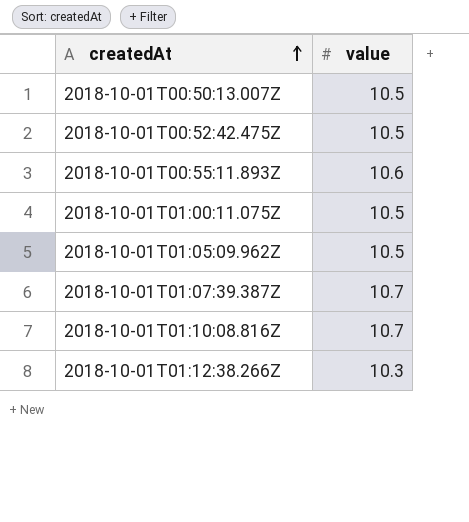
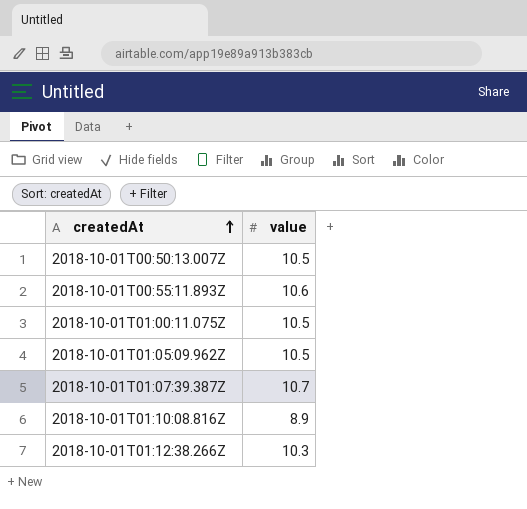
row 2018-10-01T00:52:42.475Z: 10.5 -> none
2018-10-01T01:10:08.816Z | value: 10.7 -> 8.9

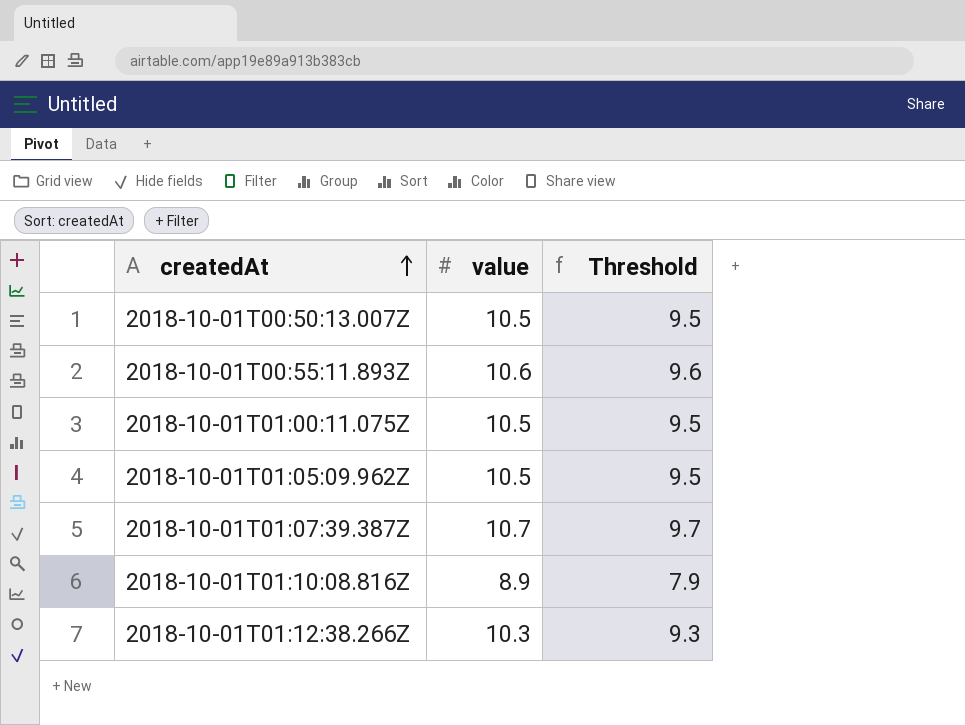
column Threshold | formula: none -> [value] - 1

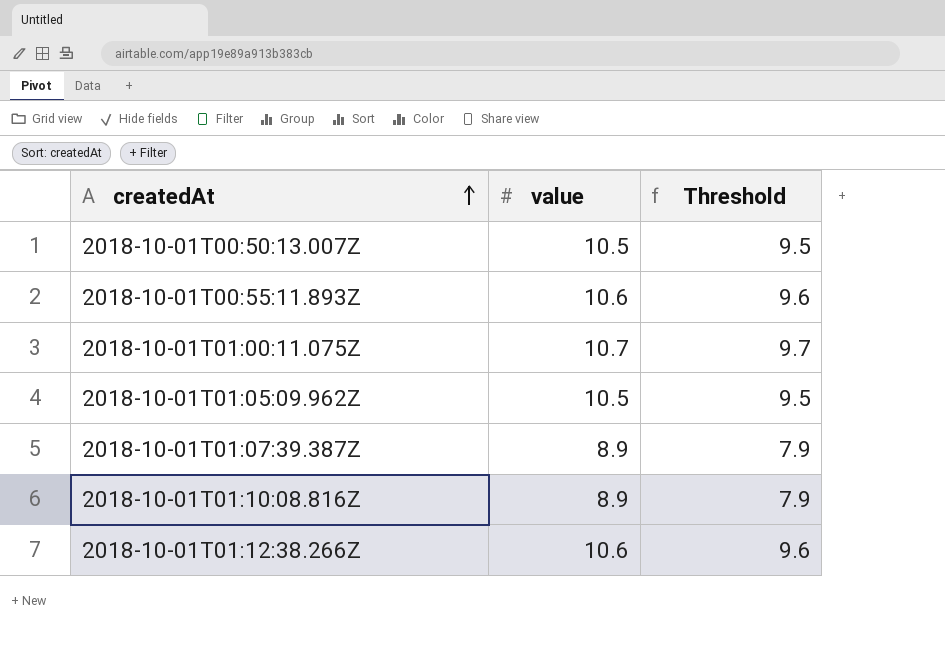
2018-10-01T01:00:11.075Z | value: 10.5 -> 10.7
2018-10-01T01:00:11.075Z | Threshold: 9.5 -> 9.7
2018-10-01T01:07:39.387Z | value: 10.7 -> 8.9
2018-10-01T01:07:39.387Z | Threshold: 9.7 -> 7.9
2018-10-01T01:12:38.266Z | value: 10.3 -> 10.6
2018-10-01T01:12:38.266Z | Threshold: 9.3 -> 9.6

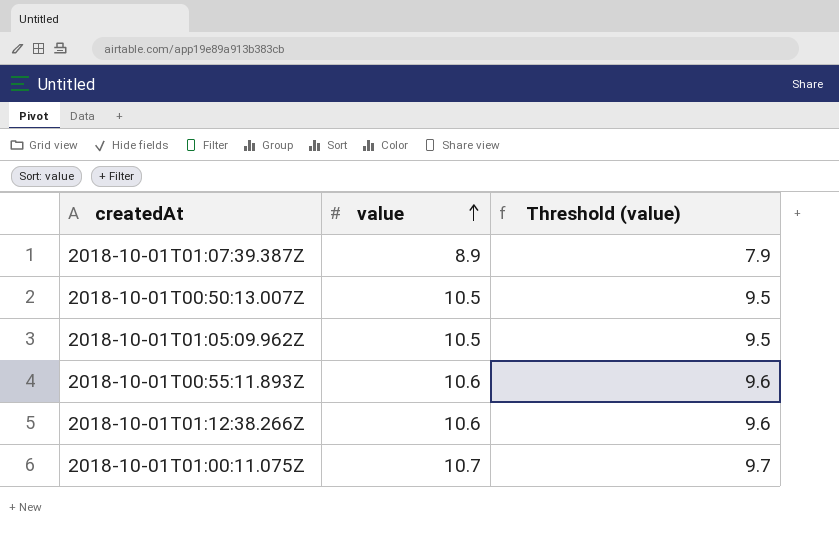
row order: createdAt ascending -> value ascending
column name: Threshold -> Threshold (value)
row 2018-10-01T01:10:08.816Z: 8.9 | 7.9 -> none

